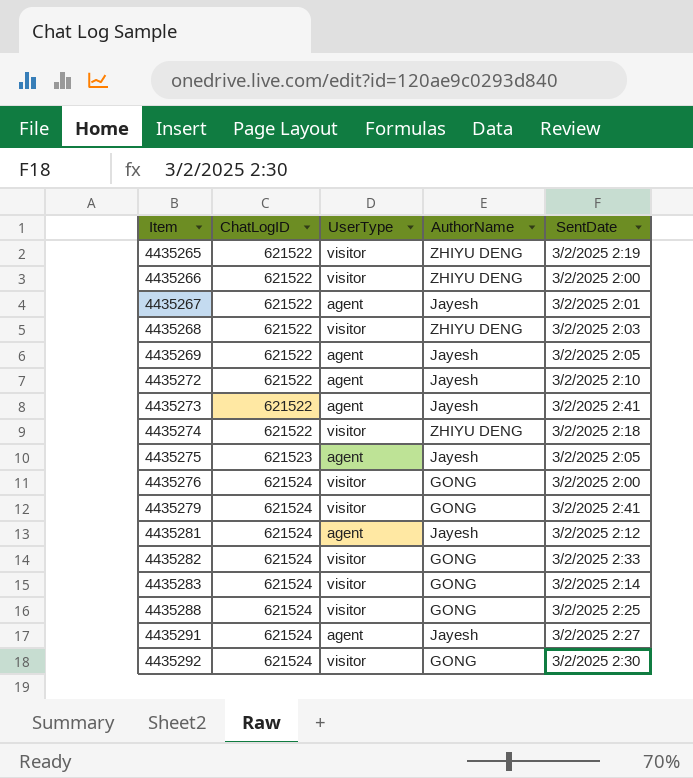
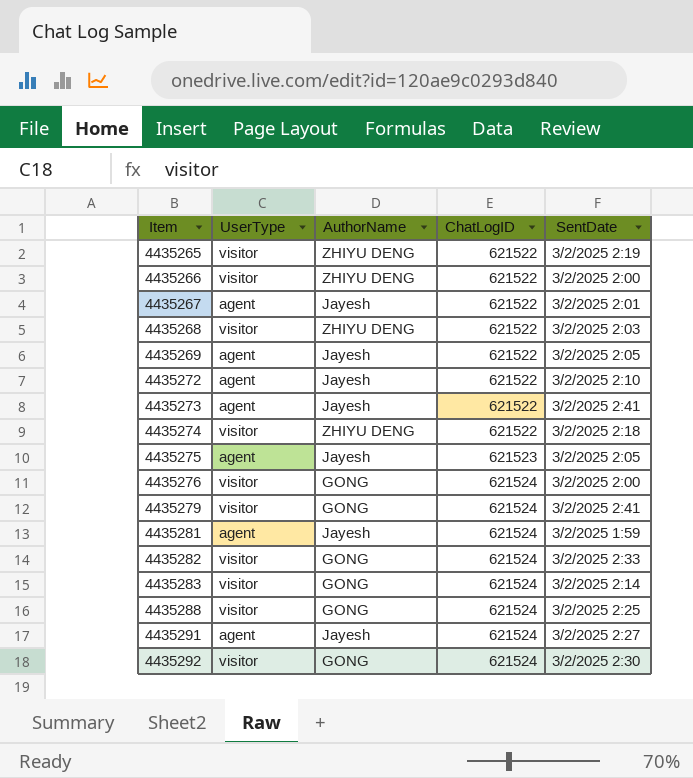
column ChatLogID | position: 2 -> 4
4435281 | SentDate: 3/2/2025 2:12 -> 3/2/2025 1:59

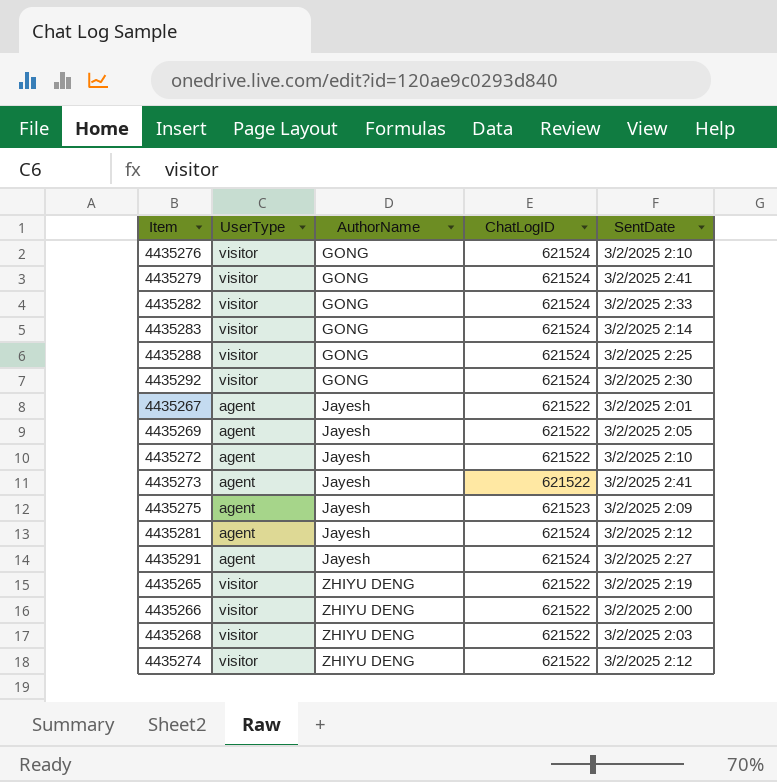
row order: Item ascending -> AuthorName ascending
4435276 | SentDate: 3/2/2025 2:00 -> 3/2/2025 2:10
4435275 | SentDate: 3/2/2025 2:05 -> 3/2/2025 2:09
4435281 | SentDate: 3/2/2025 1:59 -> 3/2/2025 2:12
4435274 | SentDate: 3/2/2025 2:18 -> 3/2/2025 2:12

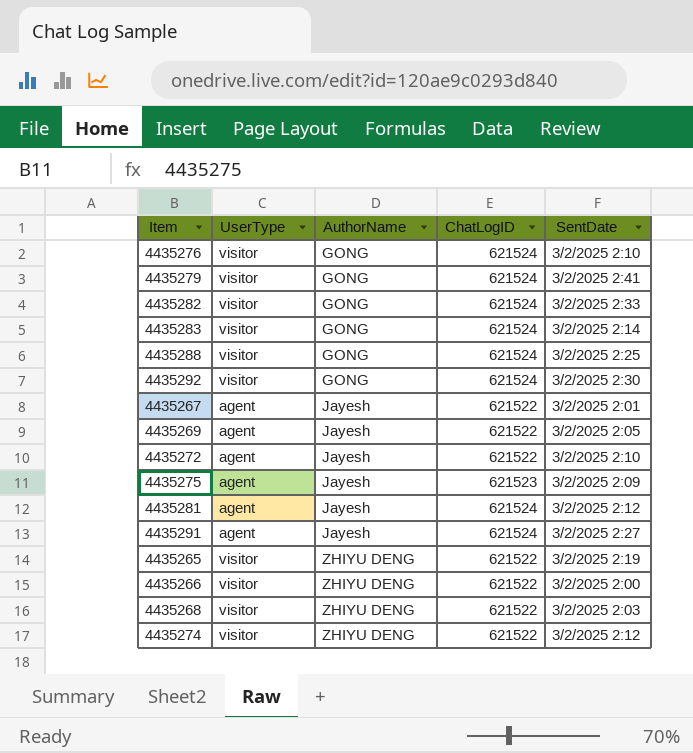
row 4435273: agent | Jayesh | 621522 | 3/2/2025 2:41 -> none

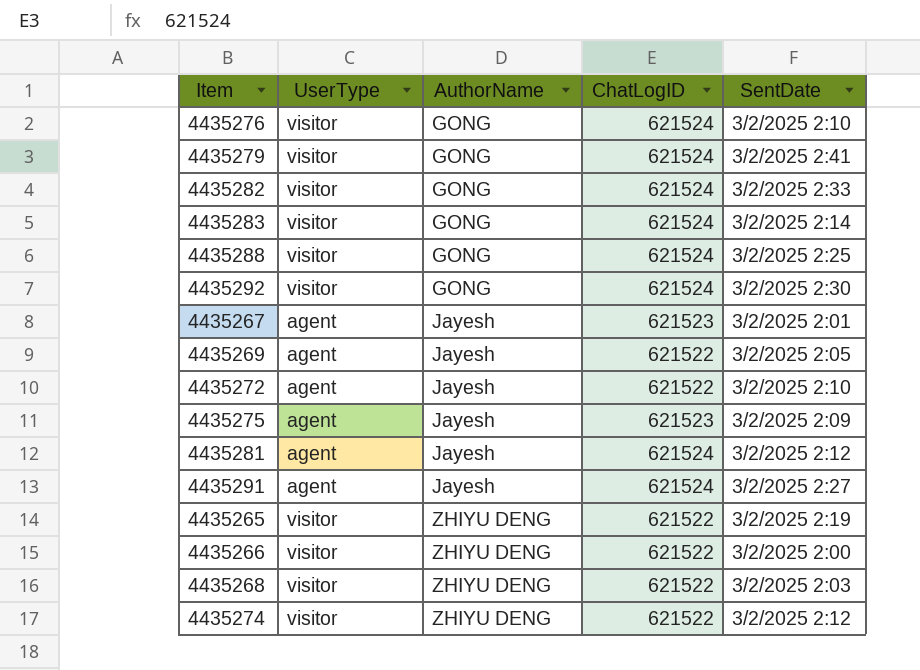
4435267 | ChatLogID: 621522 -> 621523

